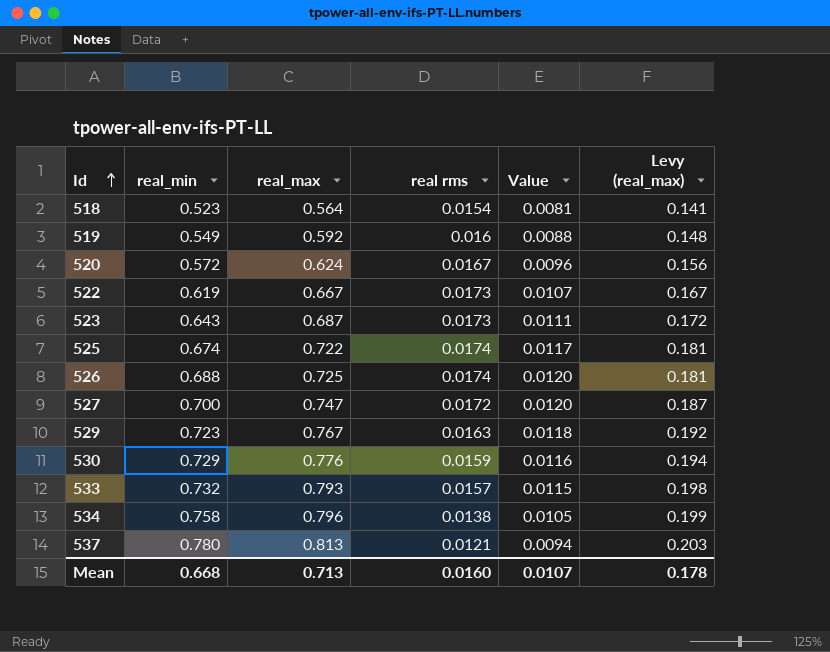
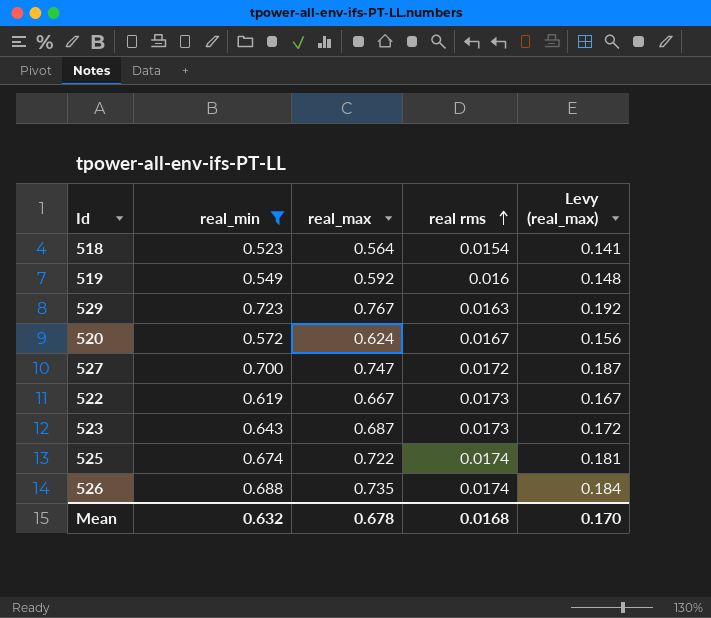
filter: none -> real_min <= 0.723
row order: Id ascending -> real rms ascending
column Value | formula: [real_min] * [real rms] -> none
526 | real_max: 0.725 -> 0.735
526 | Levy (real_max): 0.181 -> 0.184
Mean | real_min: 0.668 -> 0.632
Mean | real_max: 0.713 -> 0.678
Mean | real rms: 0.0160 -> 0.0168
Mean | Levy (real_max): 0.178 -> 0.170

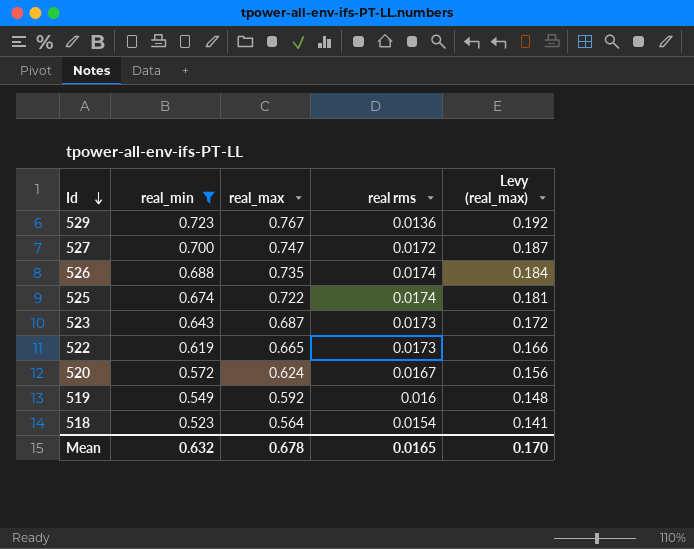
row order: real rms ascending -> Id descending
529 | real rms: 0.0163 -> 0.0136
522 | real_max: 0.667 -> 0.665
522 | Levy (real_max): 0.167 -> 0.166
Mean | real rms: 0.0168 -> 0.0165

